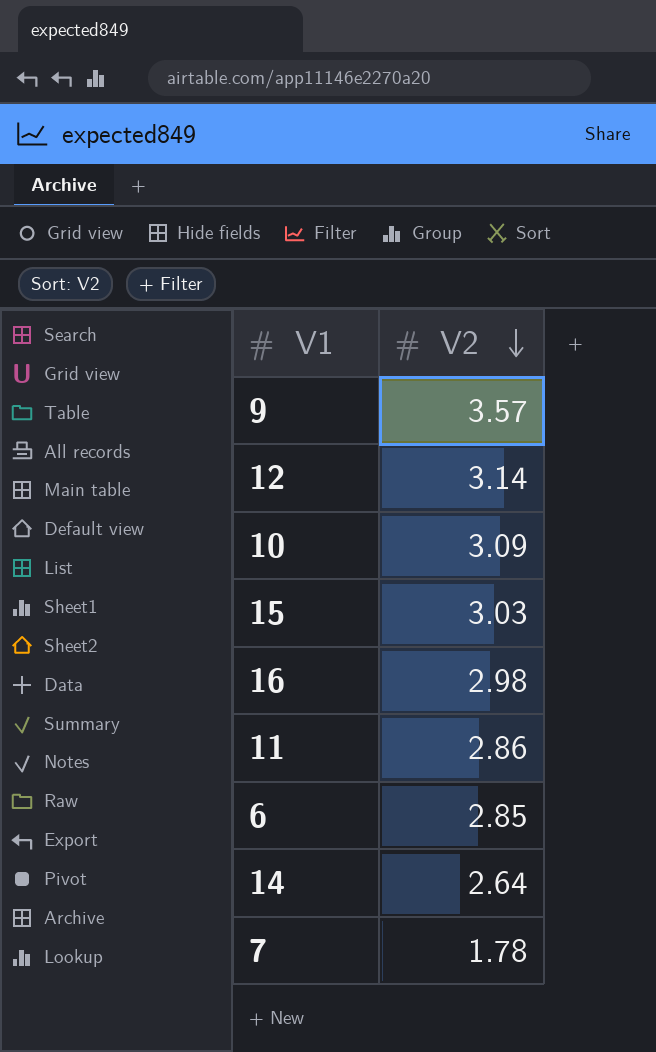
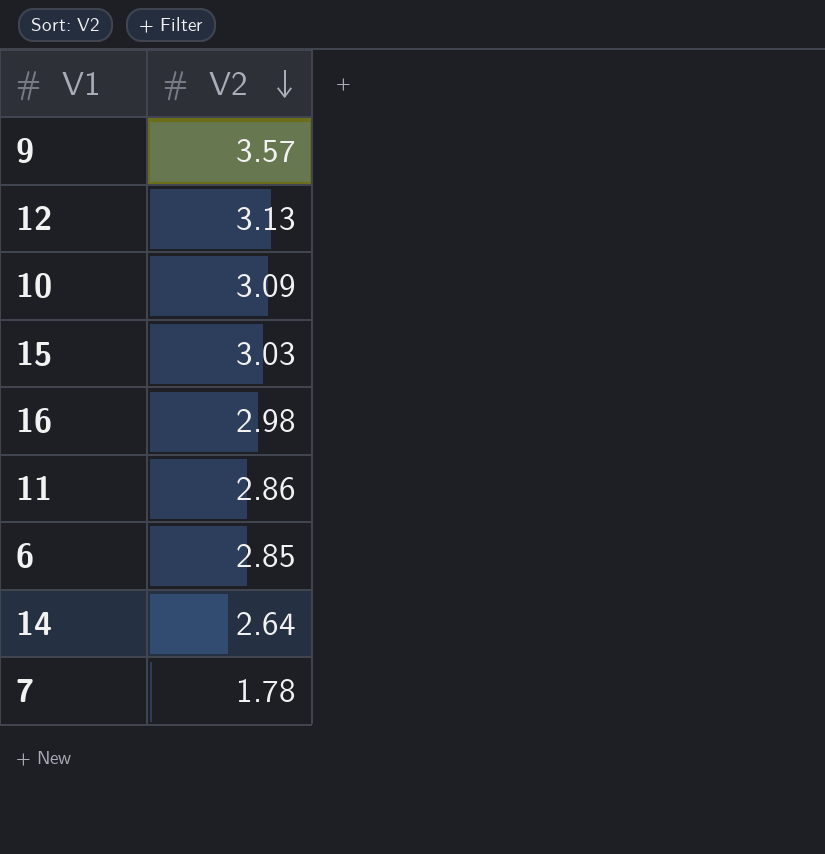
12 | V2: 3.14 -> 3.13

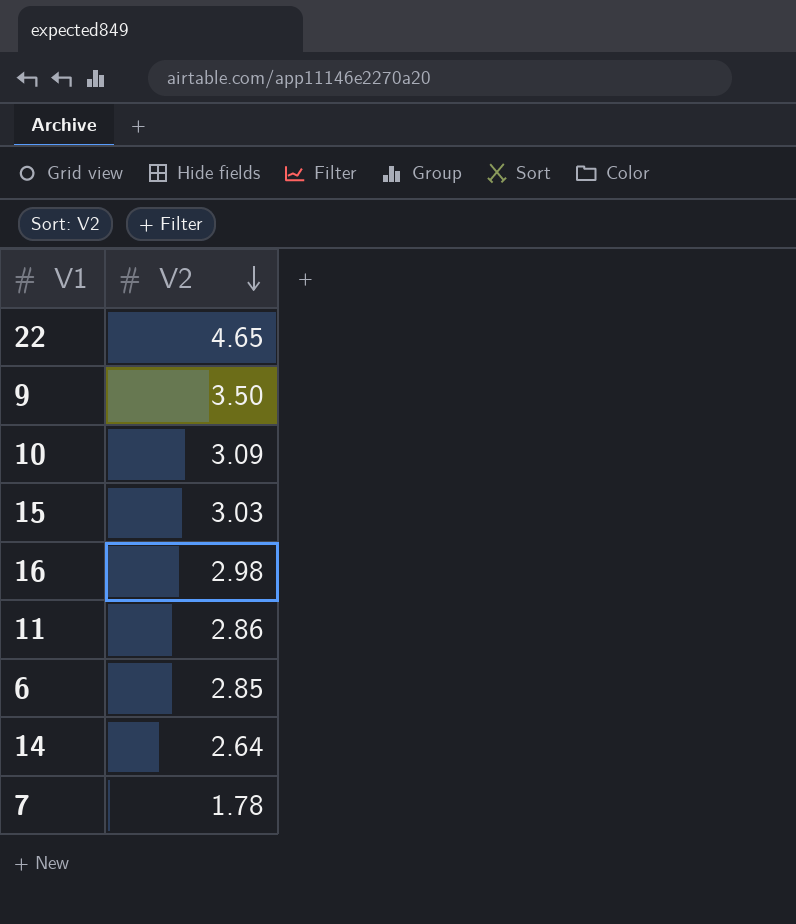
row 12: 3.13 -> none
row 22: none -> 4.65
9 | V2: 3.57 -> 3.50

